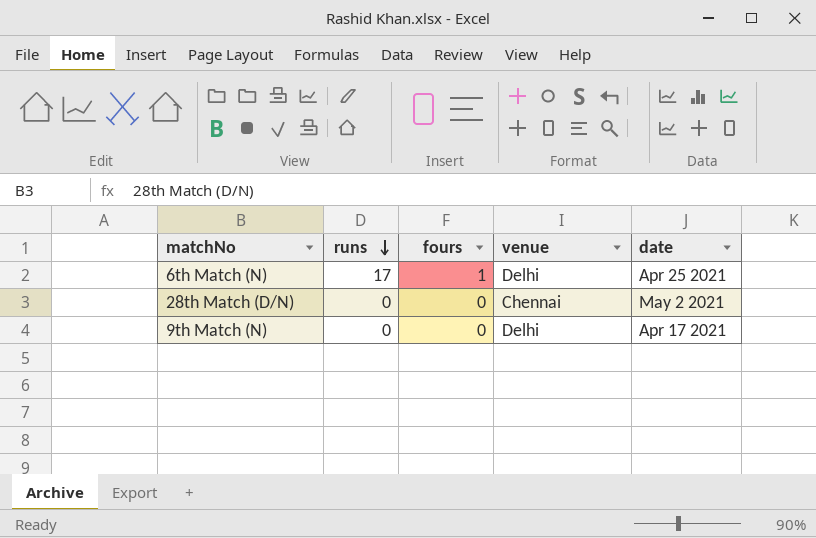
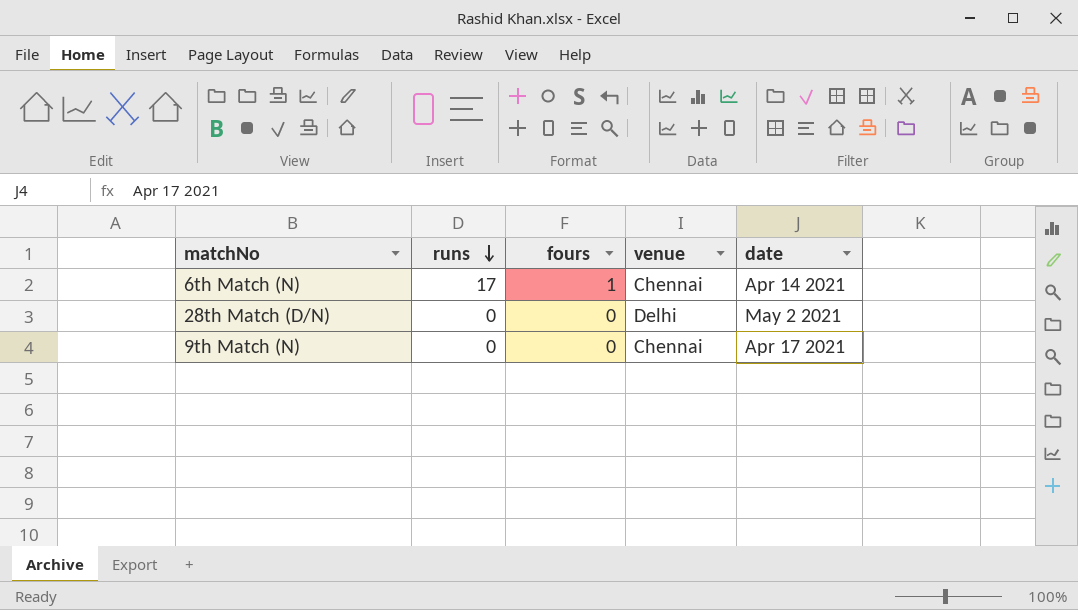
6th Match (N) | venue: Delhi -> Chennai
6th Match (N) | date: Apr 25 2021 -> Apr 14 2021
28th Match (D/N) | venue: Chennai -> Delhi
9th Match (N) | venue: Delhi -> Chennai

